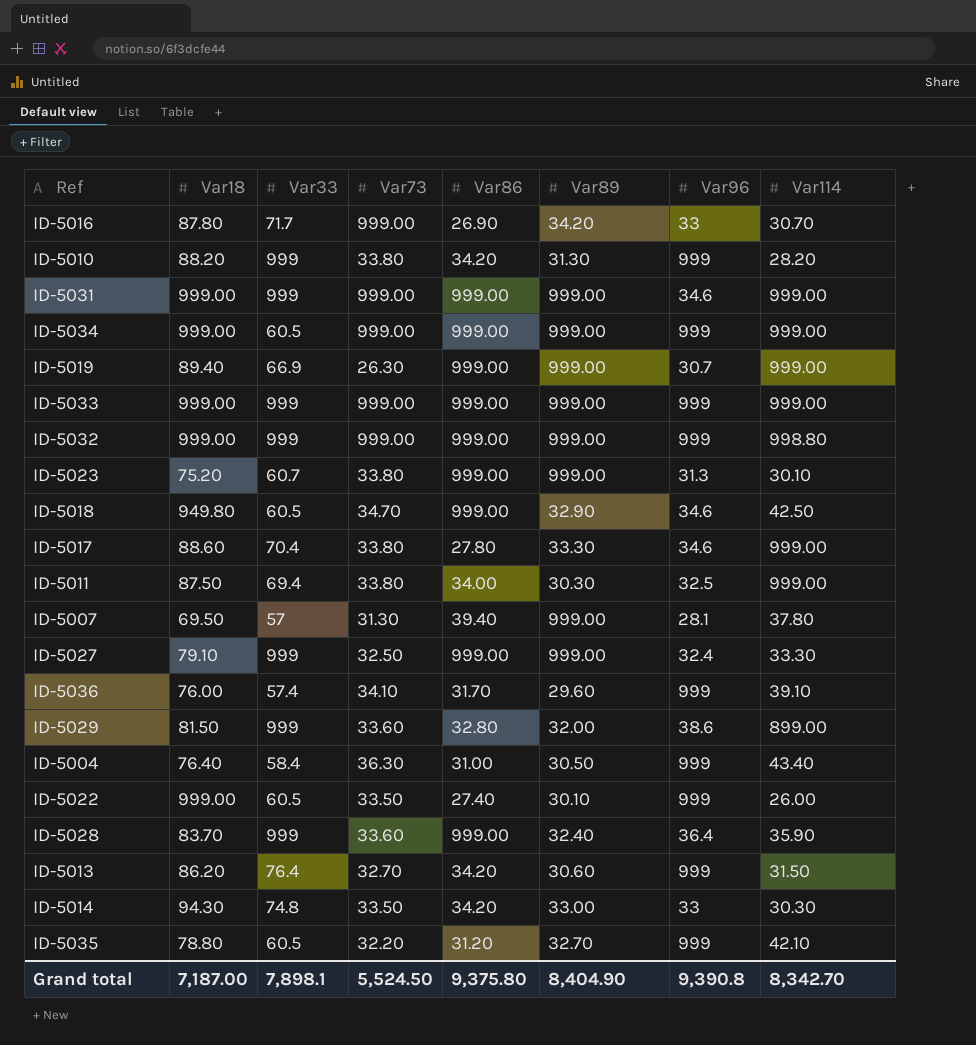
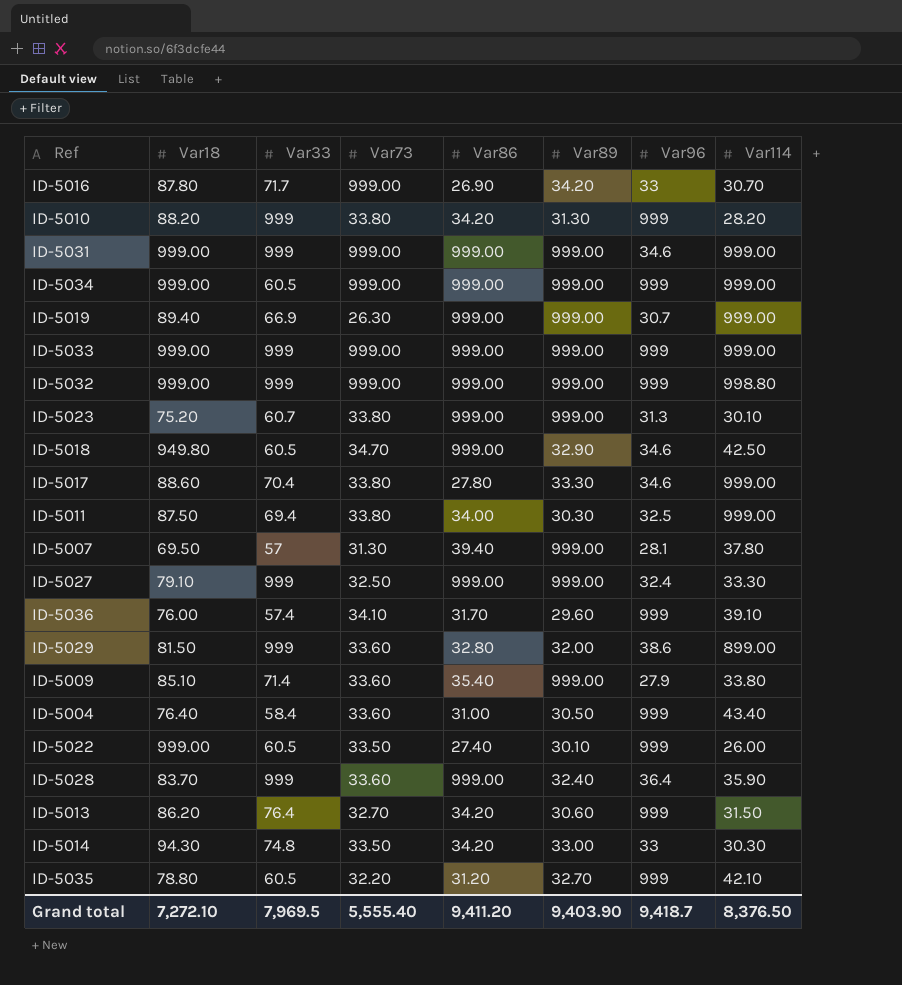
row ID-5009: none -> 85.10 | 71.4 | 33.60 | 35.40 | 999.00 | 27.9 | 33.80
ID-5004 | Var73: 36.30 -> 33.60
Grand total | Var18: 7,187.00 -> 7,272.10
Grand total | Var33: 7,898.1 -> 7,969.5
Grand total | Var73: 5,524.50 -> 5,555.40
Grand total | Var86: 9,375.80 -> 9,411.20
Grand total | Var89: 8,404.90 -> 9,403.90
Grand total | Var96: 9,390.8 -> 9,418.7
Grand total | Var114: 8,342.70 -> 8,376.50

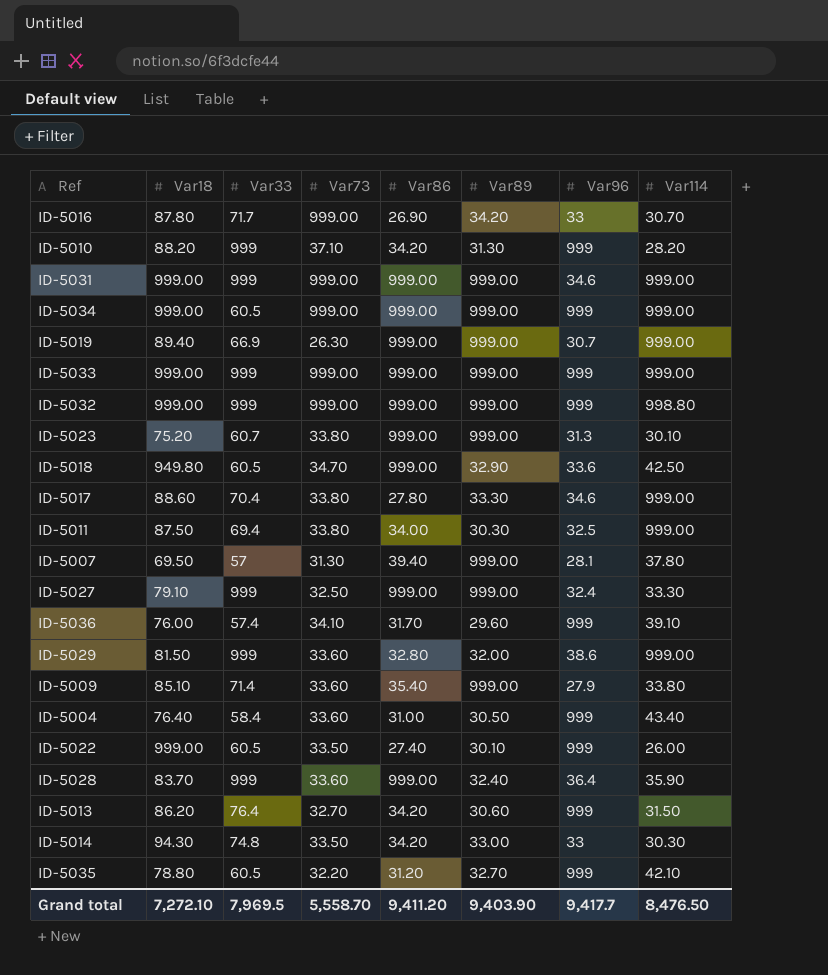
ID-5010 | Var73: 33.80 -> 37.10
ID-5018 | Var96: 34.6 -> 33.6
ID-5029 | Var114: 899.00 -> 999.00
Grand total | Var73: 5,555.40 -> 5,558.70
Grand total | Var96: 9,418.7 -> 9,417.7
Grand total | Var114: 8,376.50 -> 8,476.50

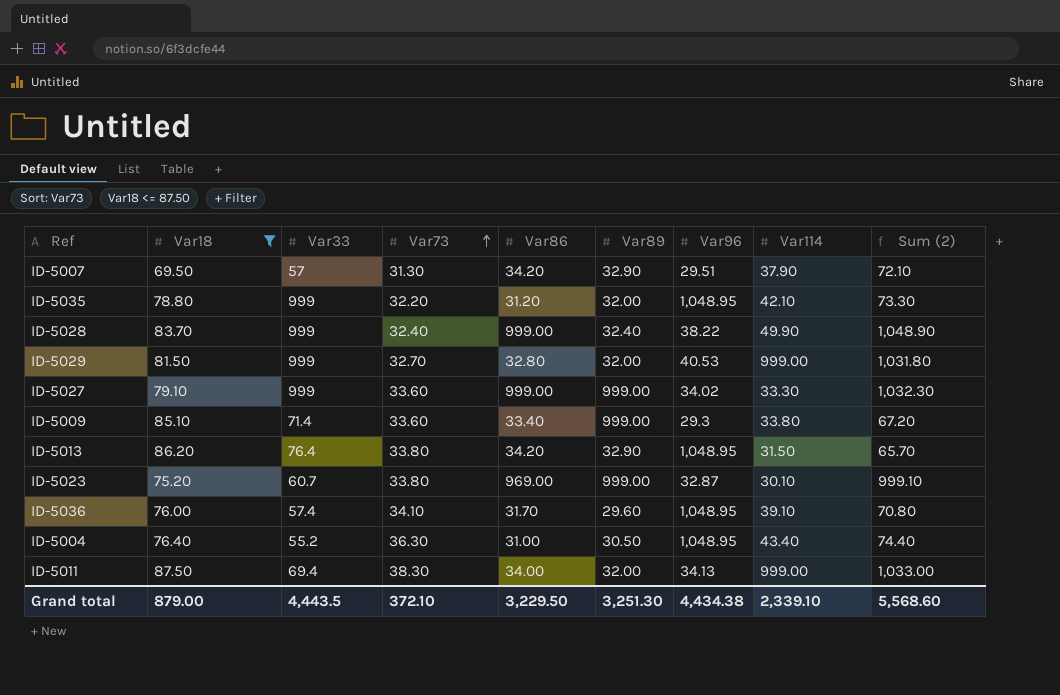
filter: none -> Var18 <= 87.50
row order: none -> Var73 ascending
column Sum (2) | formula: none -> [Var86] + [Var114]
ID-5007 | Var86: 39.40 -> 34.20
ID-5007 | Var89: 999.00 -> 32.90
ID-5007 | Var96: 28.1 -> 29.51
ID-5007 | Var114: 37.80 -> 37.90
ID-5035 | Var33: 60.5 -> 999
ID-5035 | Var89: 32.70 -> 32.00
ID-5035 | Var96: 999 -> 1,048.95
ID-5028 | Var73: 33.60 -> 32.40
ID-5028 | Var96: 36.4 -> 38.22
ID-5028 | Var114: 35.90 -> 49.90
ID-5029 | Var73: 33.60 -> 32.70
ID-5029 | Var96: 38.6 -> 40.53
ID-5027 | Var73: 32.50 -> 33.60
ID-5027 | Var96: 32.4 -> 34.02
ID-5009 | Var86: 35.40 -> 33.40
ID-5009 | Var96: 27.9 -> 29.3
ID-5013 | Var73: 32.70 -> 33.80
ID-5013 | Var89: 30.60 -> 32.90
ID-5013 | Var96: 999 -> 1,048.95
ID-5023 | Var86: 999.00 -> 969.00
ID-5023 | Var96: 31.3 -> 32.87
ID-5036 | Var96: 999 -> 1,048.95
ID-5004 | Var33: 58.4 -> 55.2
ID-5004 | Var73: 33.60 -> 36.30
ID-5004 | Var96: 999 -> 1,048.95
ID-5011 | Var73: 33.80 -> 38.30
ID-5011 | Var89: 30.30 -> 32.00
ID-5011 | Var96: 32.5 -> 34.13
Grand total | Var18: 7,272.10 -> 879.00
Grand total | Var33: 7,969.5 -> 4,443.5
Grand total | Var73: 5,558.70 -> 372.10
Grand total | Var86: 9,411.20 -> 3,229.50
Grand total | Var89: 9,403.90 -> 3,251.30
Grand total | Var96: 9,417.7 -> 4,434.38
Grand total | Var114: 8,476.50 -> 2,339.10

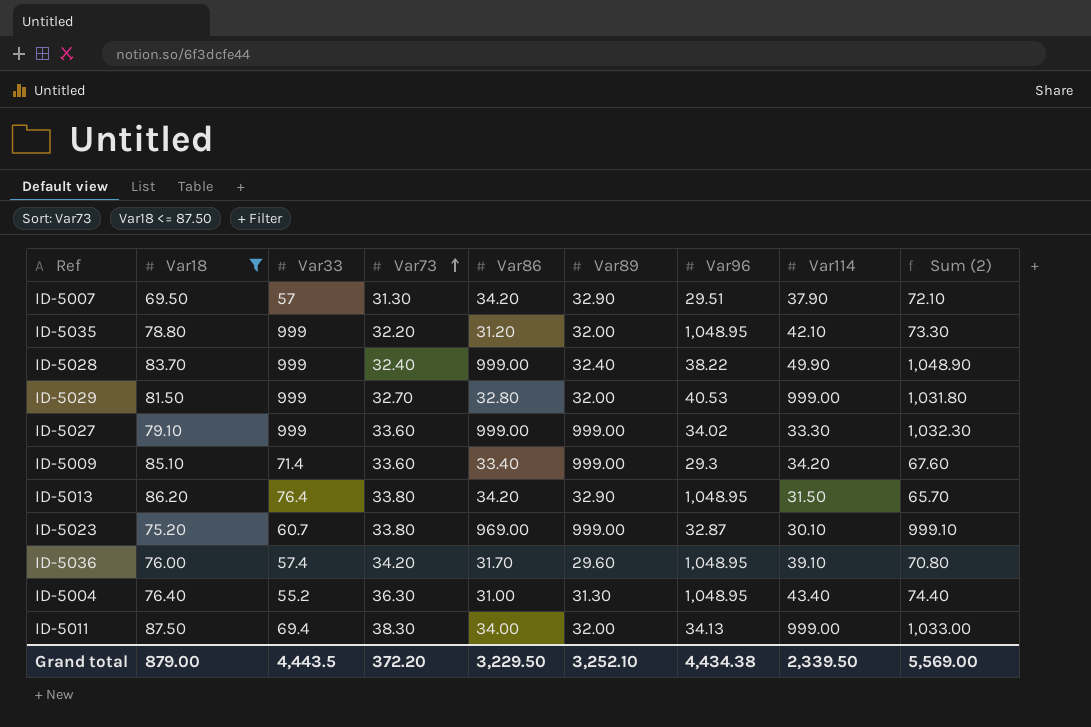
ID-5009 | Var114: 33.80 -> 34.20
ID-5009 | Sum (2): 67.20 -> 67.60
ID-5036 | Var73: 34.10 -> 34.20
ID-5004 | Var89: 30.50 -> 31.30
Grand total | Var73: 372.10 -> 372.20
Grand total | Var89: 3,251.30 -> 3,252.10
Grand total | Var114: 2,339.10 -> 2,339.50
Grand total | Sum (2): 5,568.60 -> 5,569.00

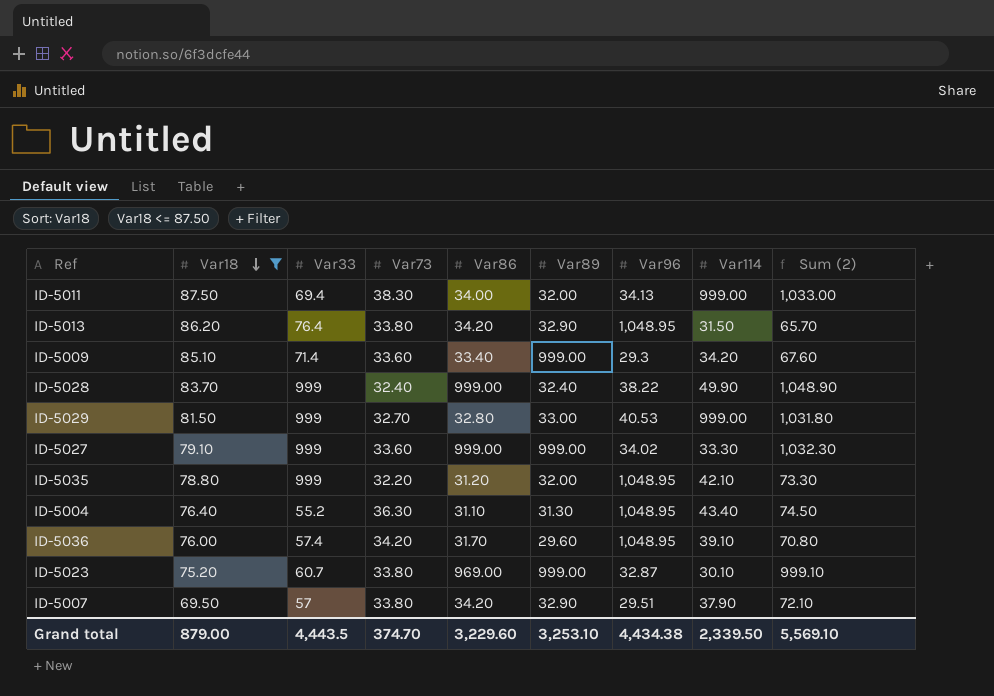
row order: Var73 ascending -> Var18 descending
ID-5029 | Var89: 32.00 -> 33.00
ID-5004 | Var86: 31.00 -> 31.10
ID-5004 | Sum (2): 74.40 -> 74.50
ID-5007 | Var73: 31.30 -> 33.80
Grand total | Var73: 372.20 -> 374.70
Grand total | Var86: 3,229.50 -> 3,229.60
Grand total | Var89: 3,252.10 -> 3,253.10
Grand total | Sum (2): 5,569.00 -> 5,569.10

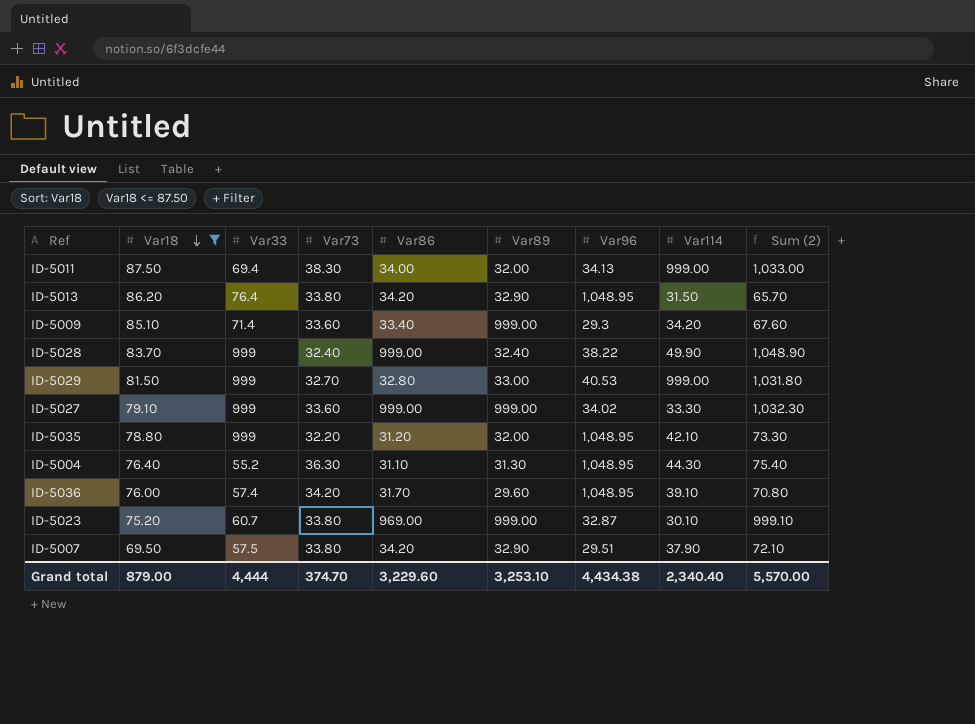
ID-5004 | Var114: 43.40 -> 44.30
ID-5004 | Sum (2): 74.50 -> 75.40
ID-5007 | Var33: 57 -> 57.5
Grand total | Var33: 4,443.5 -> 4,444
Grand total | Var114: 2,339.50 -> 2,340.40
Grand total | Sum (2): 5,569.10 -> 5,570.00

